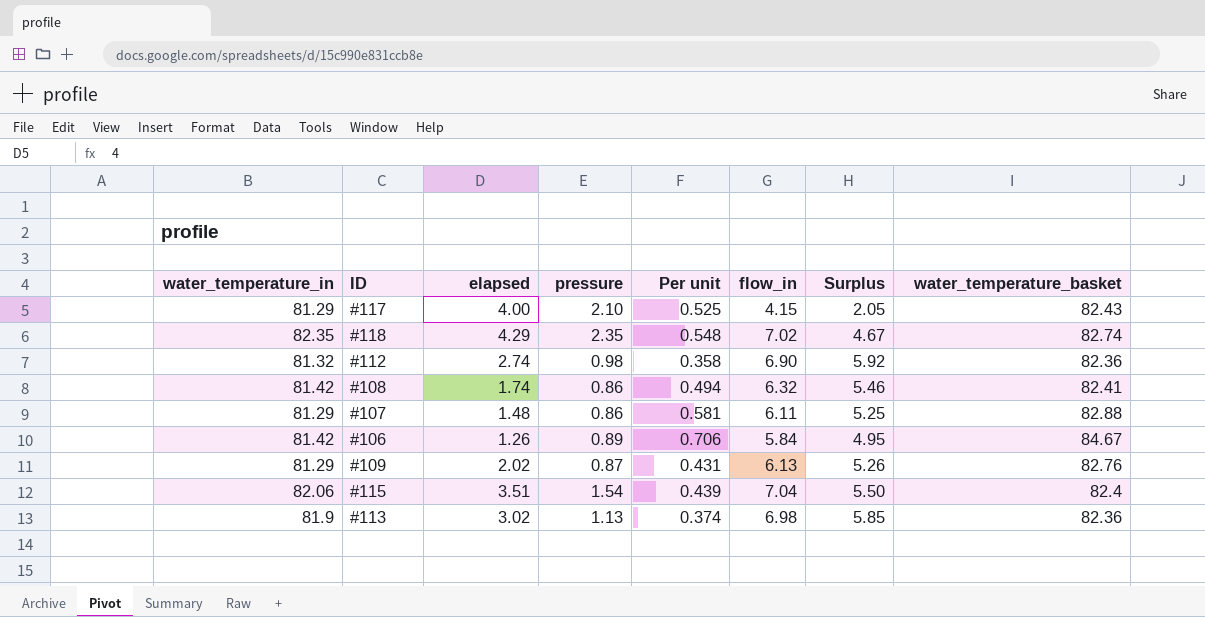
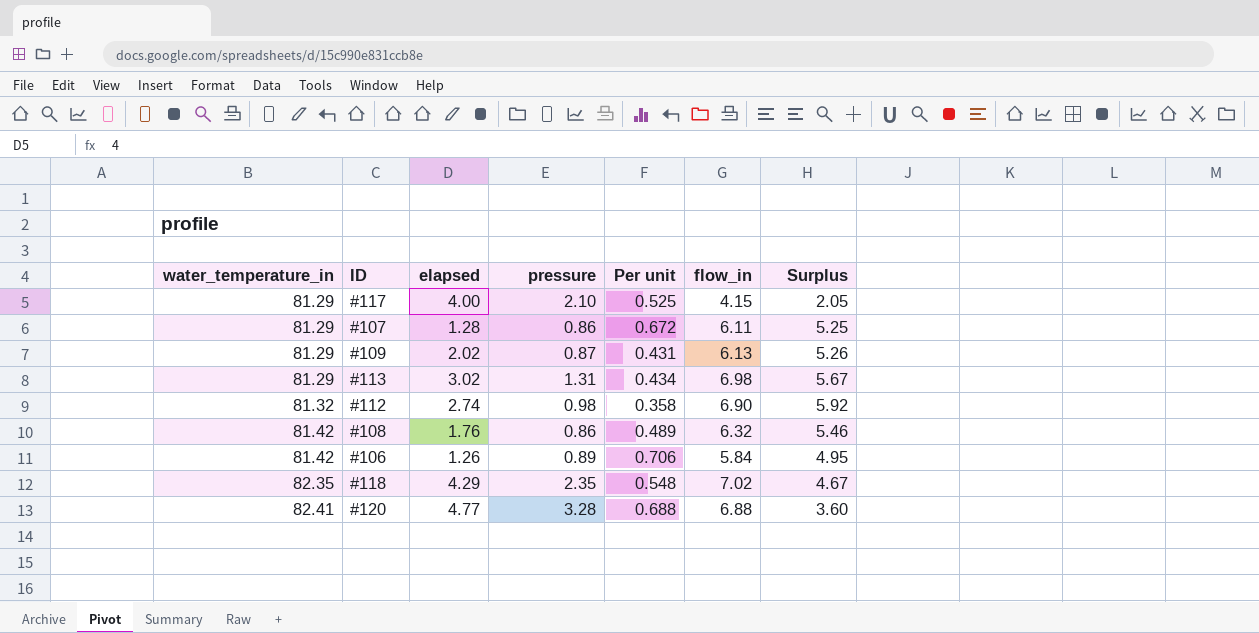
row order: none -> water_temperature_in ascending
column water_temperature_basket | position: 8 -> none
row #115: 82.06 | 3.51 | 1.54 | 0.439 | 7.04 | 5.50 | 82.4 -> none
#107 | elapsed: 1.48 -> 1.28
#107 | Per unit: 0.581 -> 0.672
#113 | water_temperature_in: 81.9 -> 81.29
#113 | pressure: 1.13 -> 1.31
#113 | Per unit: 0.374 -> 0.434
#113 | Surplus: 5.85 -> 5.67
#108 | elapsed: 1.74 -> 1.76
#108 | Per unit: 0.494 -> 0.489
row #120: none -> 82.41 | 4.77 | 3.28 | 0.688 | 6.88 | 3.60

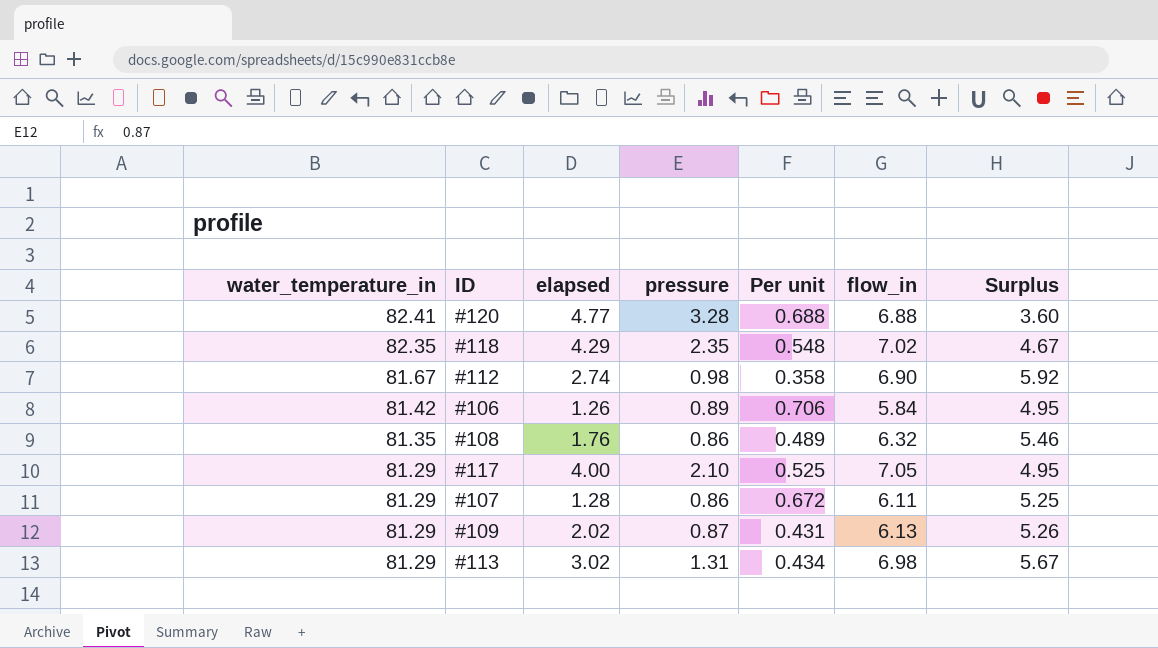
row order: water_temperature_in ascending -> water_temperature_in descending
#112 | water_temperature_in: 81.32 -> 81.67
#108 | water_temperature_in: 81.42 -> 81.35
#117 | flow_in: 4.15 -> 7.05
#117 | Surplus: 2.05 -> 4.95

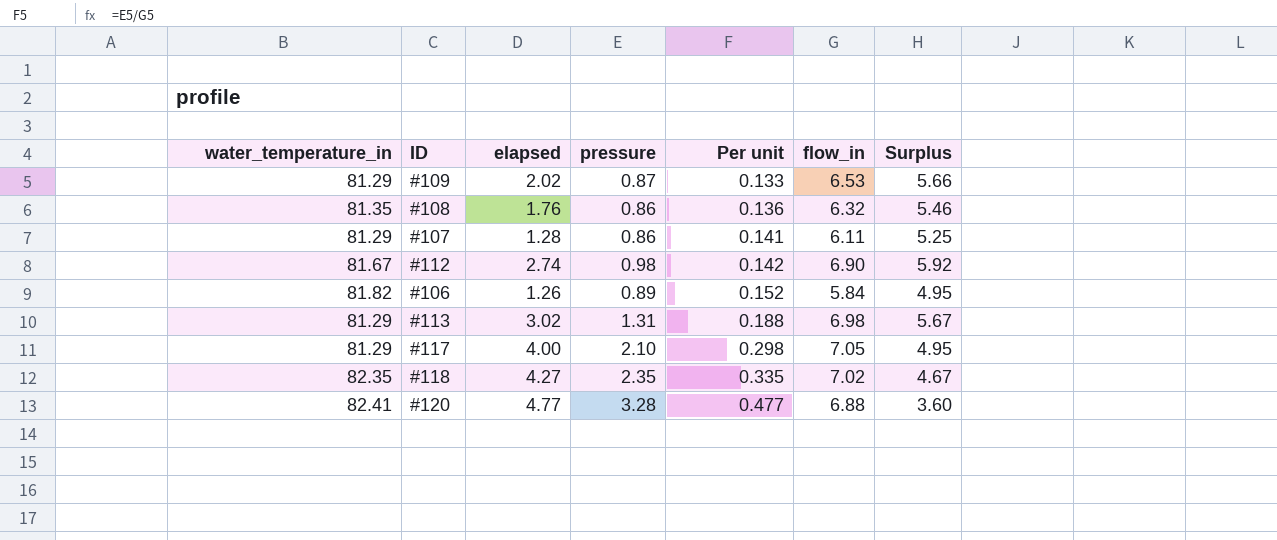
row order: water_temperature_in descending -> Per unit ascending
column Per unit | formula: [pressure] / [elapsed] -> [pressure] / [flow_in]
#109 | flow_in: 6.13 -> 6.53
#109 | Surplus: 5.26 -> 5.66
#106 | water_temperature_in: 81.42 -> 81.82
#118 | elapsed: 4.29 -> 4.27

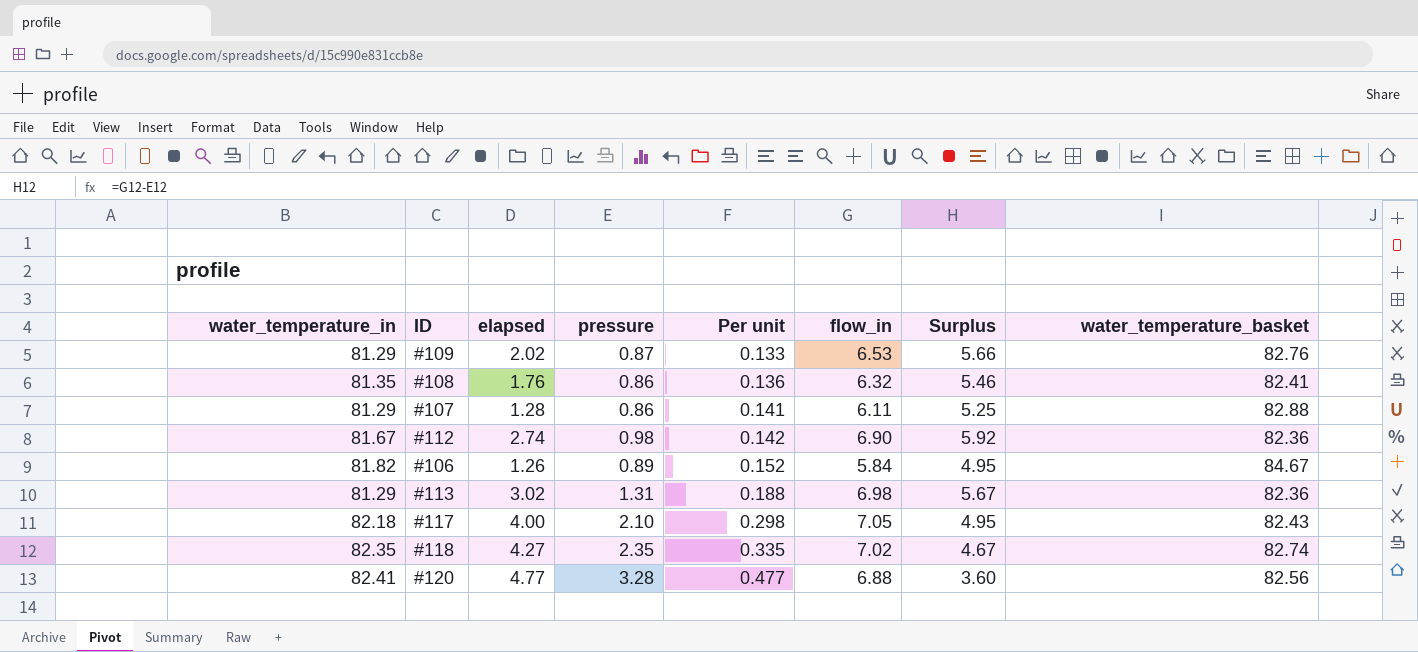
column water_temperature_basket | position: none -> 8
#117 | water_temperature_in: 81.29 -> 82.18

